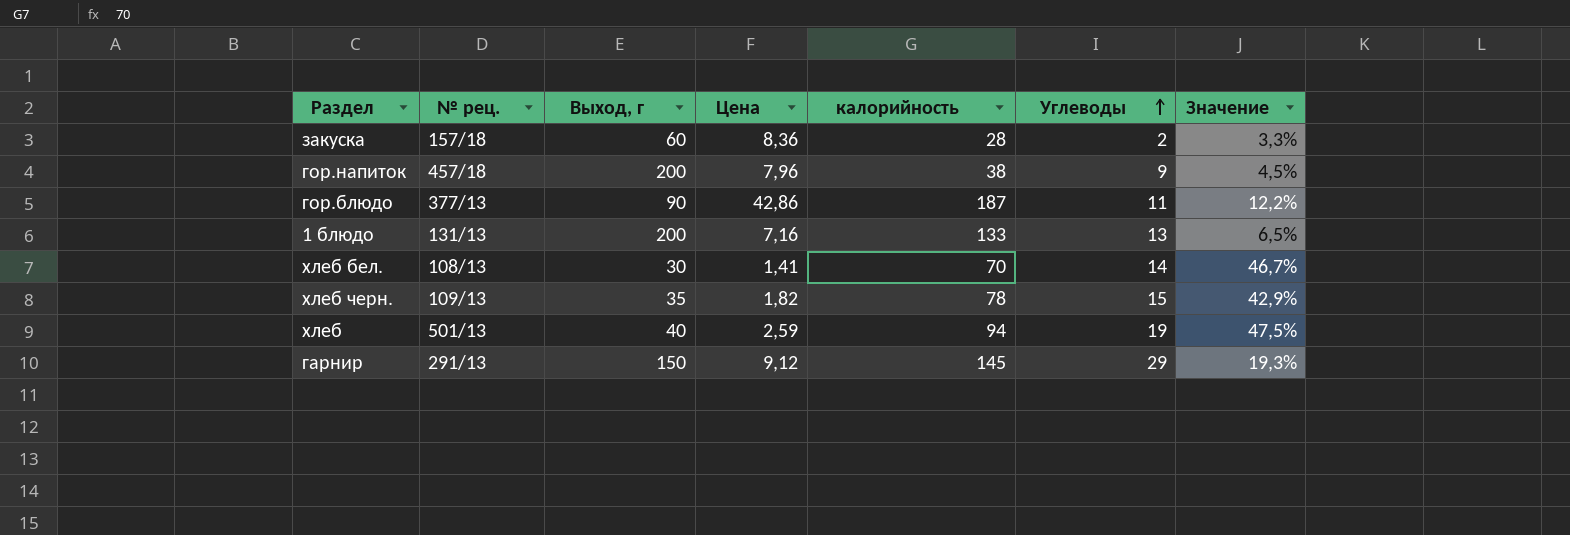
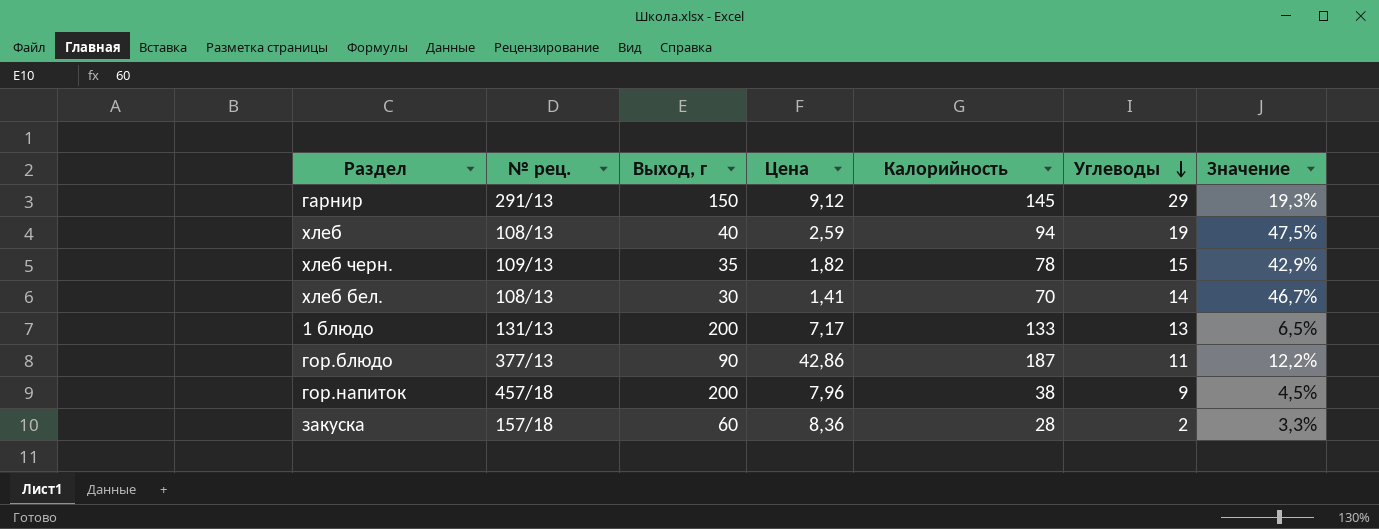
row order: Углеводы ascending -> Углеводы descending
column name: калорийность -> Калорийность
хлеб | № рец.: 501/13 -> 108/13
1 блюдо | Цена: 7,16 -> 7,17

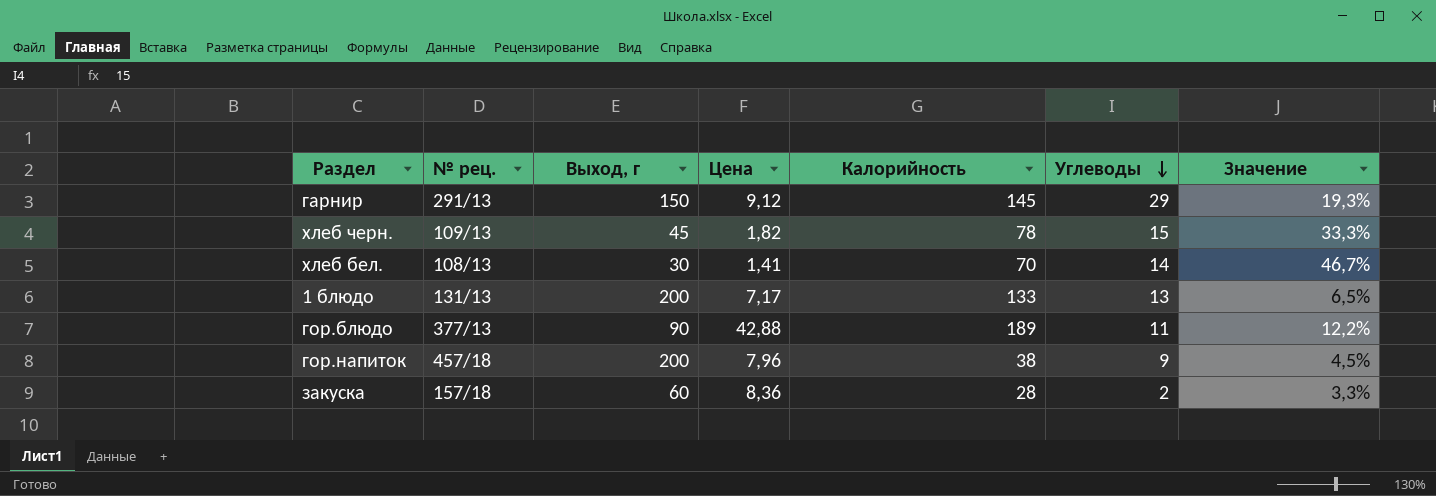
row хлеб: 108/13 | 40 | 2,59 | 94 | 19 | 47,5% -> none
хлеб черн. | Выход, г: 35 -> 45
хлеб черн. | Значение: 42,9% -> 33,3%
гор.блюдо | Цена: 42,86 -> 42,88
гор.блюдо | Калорийность: 187 -> 189

